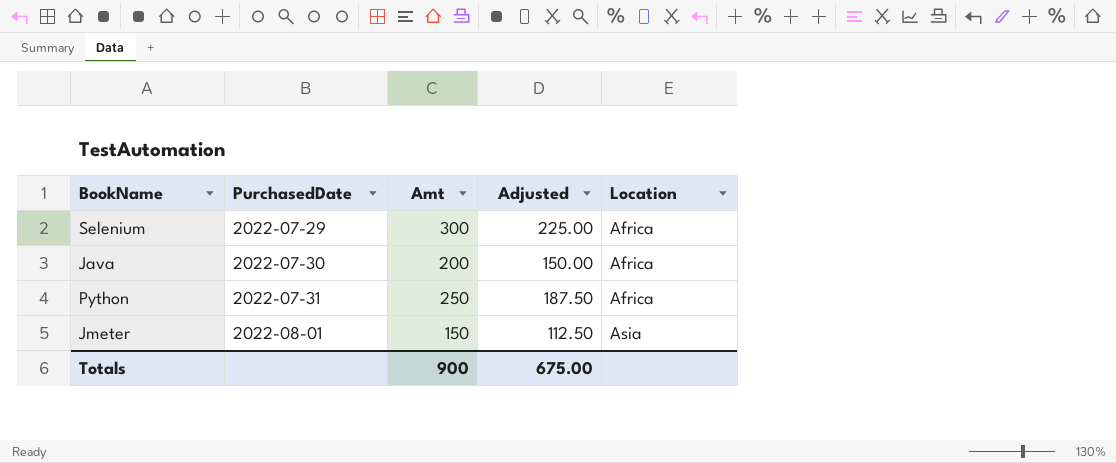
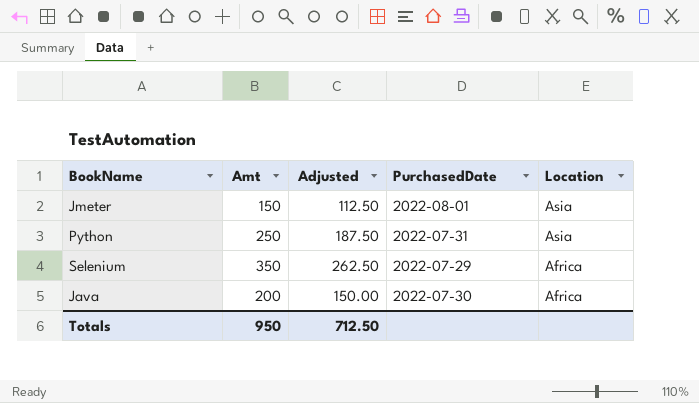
row order: PurchasedDate ascending -> Location descending
column PurchasedDate | position: 2 -> 4
Python | Location: Africa -> Asia
Selenium | Amt: 300 -> 350
Selenium | Adjusted: 225.00 -> 262.50
Totals | Amt: 900 -> 950
Totals | Adjusted: 675.00 -> 712.50

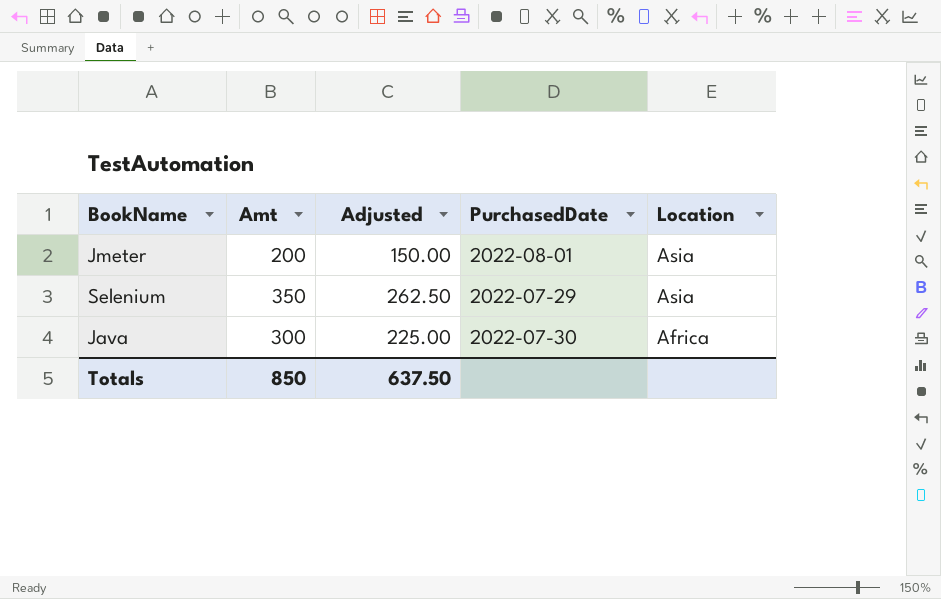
row Python: 250 | 187.50 | 2022-07-31 | Asia -> none
Jmeter | Amt: 150 -> 200
Jmeter | Adjusted: 112.50 -> 150.00
Selenium | Location: Africa -> Asia
Java | Amt: 200 -> 300
Java | Adjusted: 150.00 -> 225.00
Totals | Amt: 950 -> 850
Totals | Adjusted: 712.50 -> 637.50

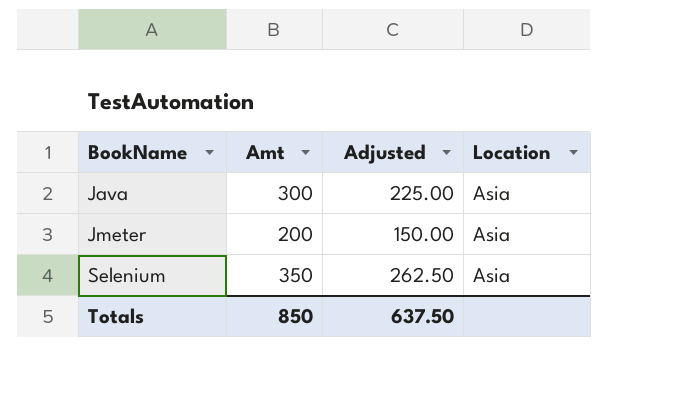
row order: Location descending -> BookName ascending
column PurchasedDate | position: 4 -> none
Java | Location: Africa -> Asia

